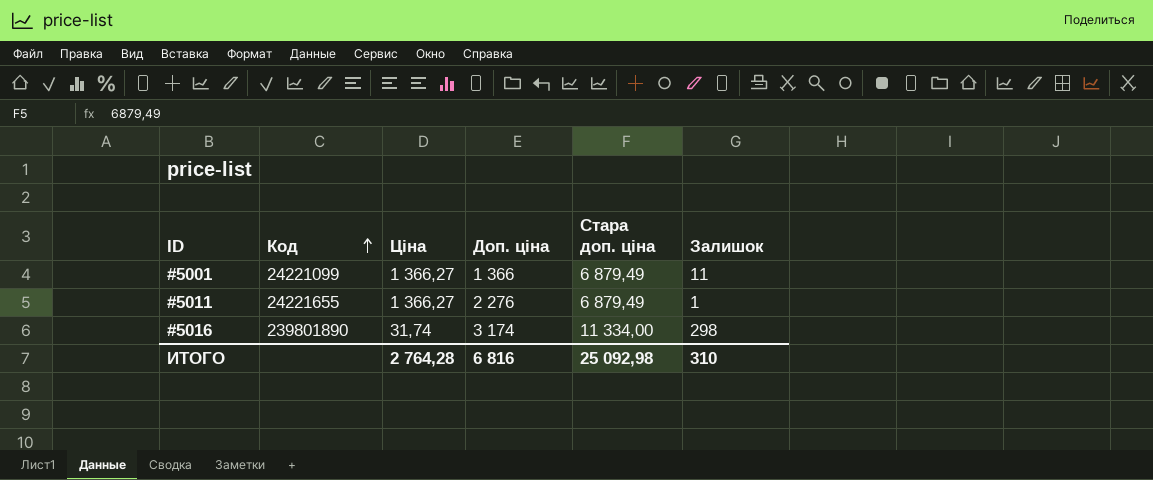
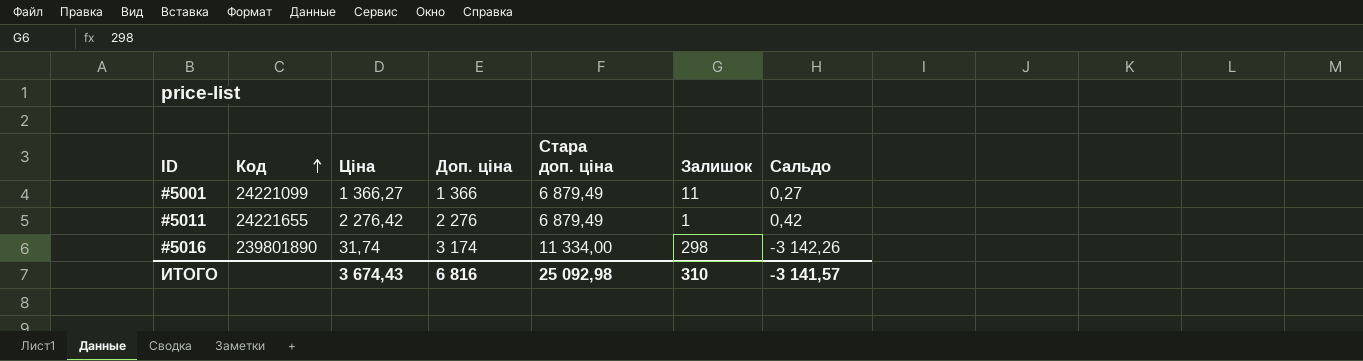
column Сальдо | formula: none -> [Ціна] - [Доп. ціна]
#5011 | Ціна: 1 366,27 -> 2 276,42
ИТОГО | Ціна: 2 764,28 -> 3 674,43

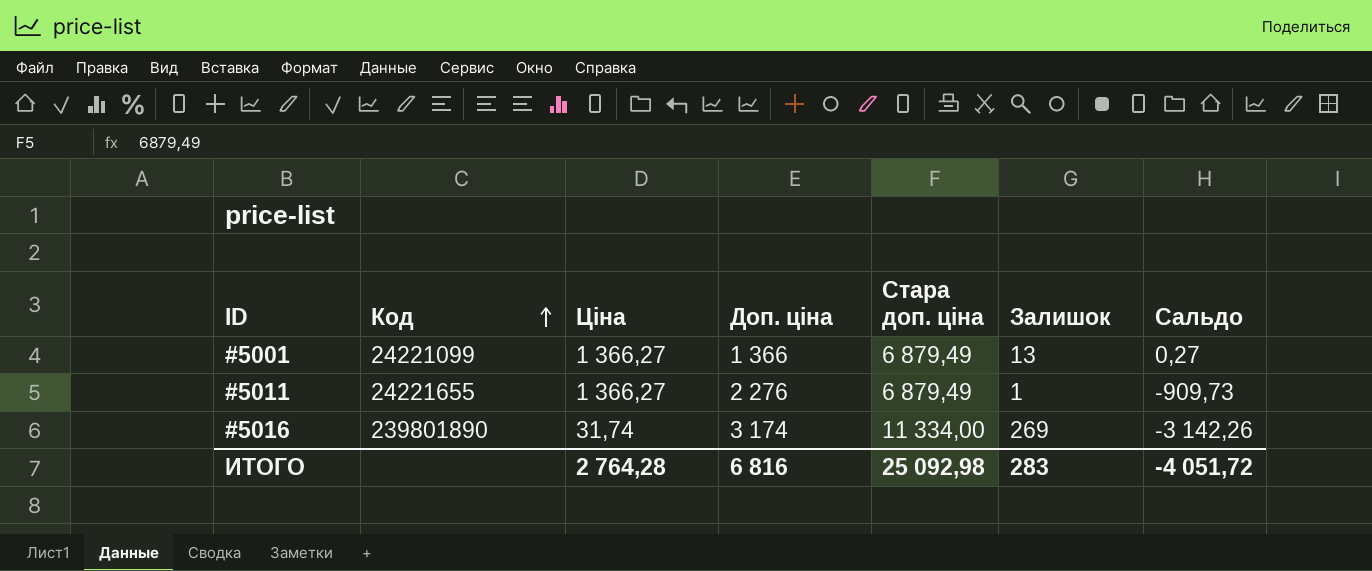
#5001 | Залишок: 11 -> 13
#5011 | Ціна: 2 276,42 -> 1 366,27
#5011 | Сальдо: 0,42 -> -909,73
#5016 | Залишок: 298 -> 269
ИТОГО | Ціна: 3 674,43 -> 2 764,28
ИТОГО | Залишок: 310 -> 283
ИТОГО | Сальдо: -3 141,57 -> -4 051,72

